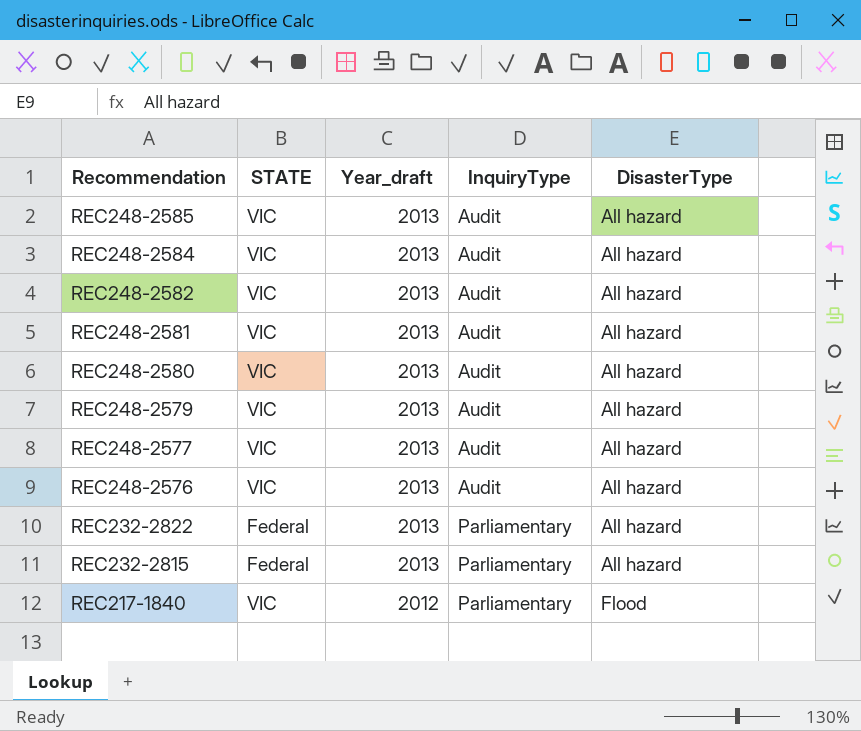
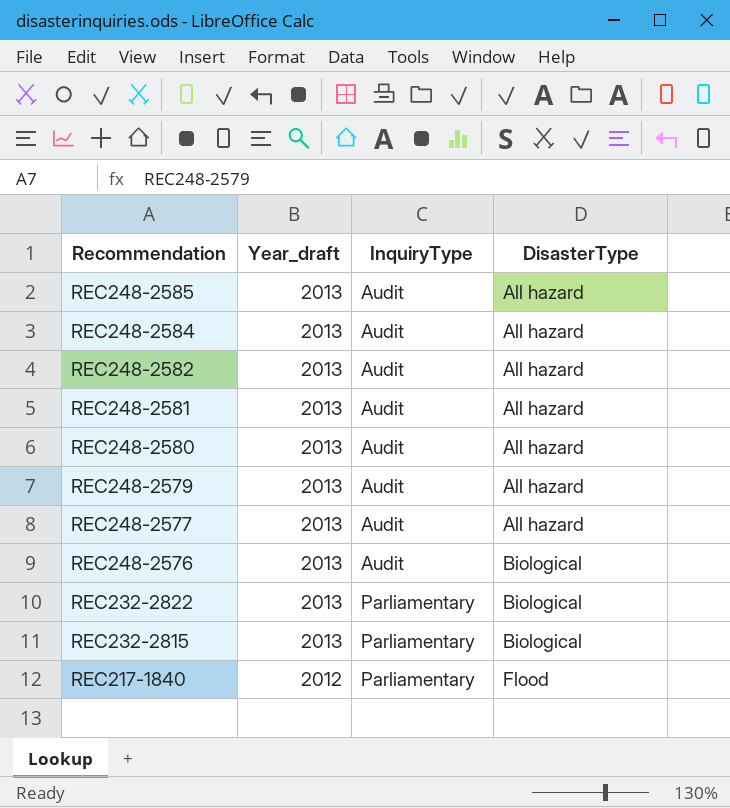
column STATE | position: 2 -> none
REC248-2576 | DisasterType: All hazard -> Biological
REC232-2822 | DisasterType: All hazard -> Biological
REC232-2815 | DisasterType: All hazard -> Biological

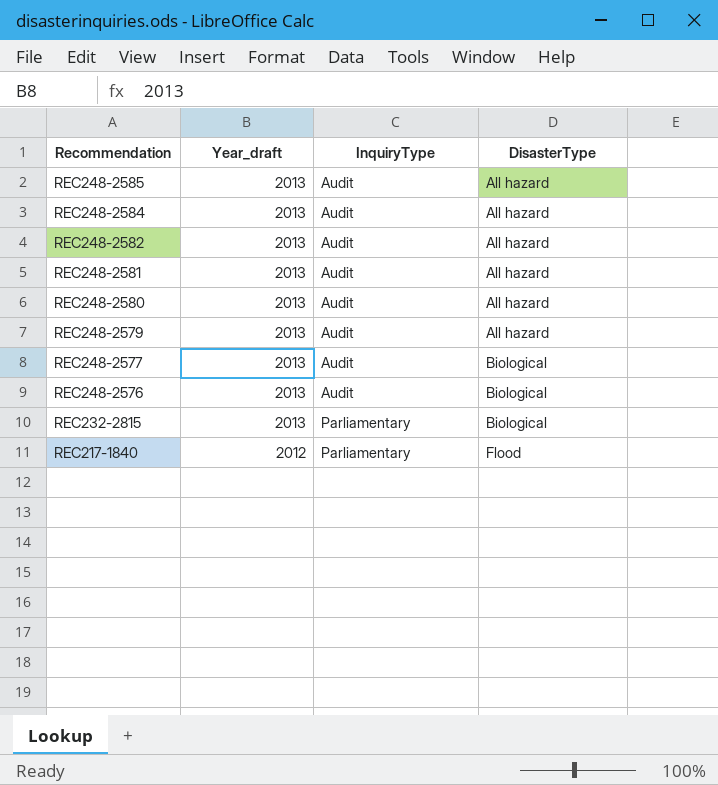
row REC232-2822: 2013 | Parliamentary | Biological -> none
REC248-2577 | DisasterType: All hazard -> Biological

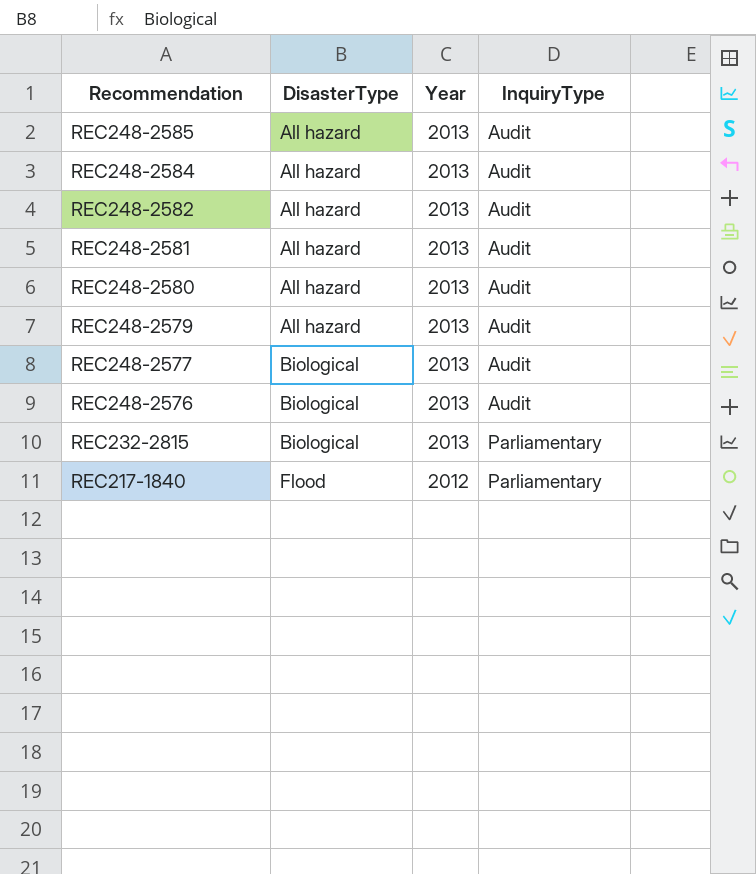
column DisasterType | position: 4 -> 2
column name: Year_draft -> Year

